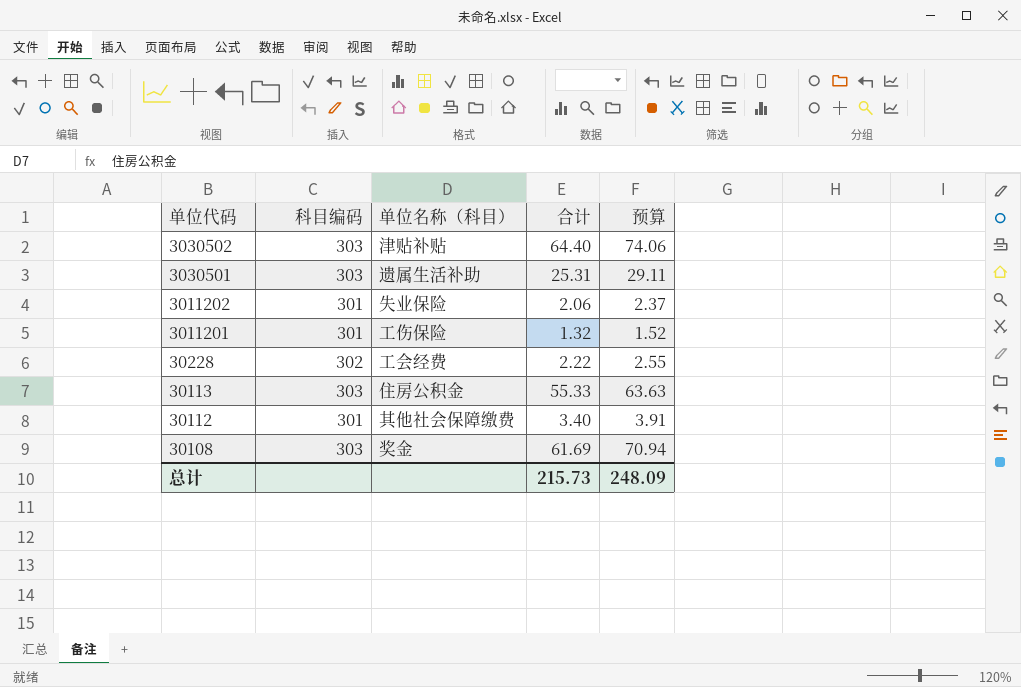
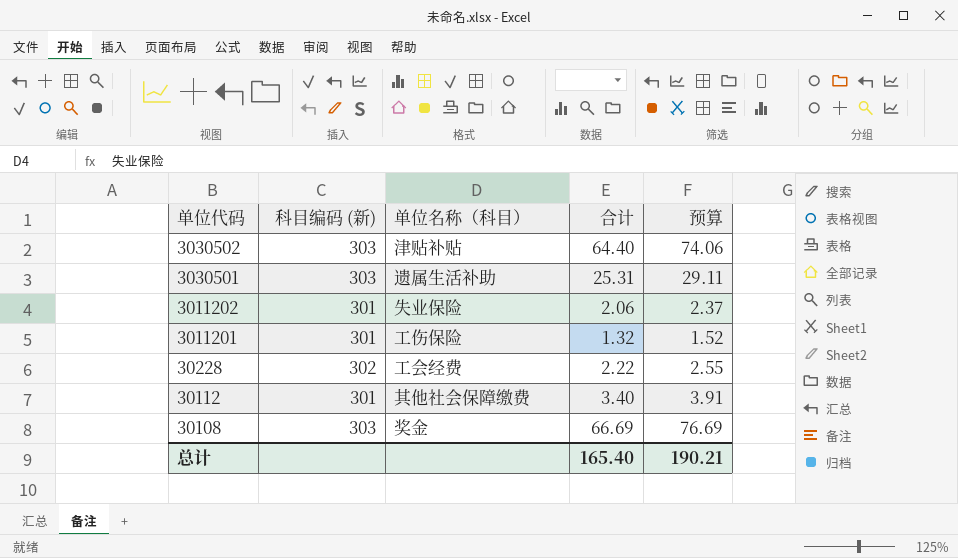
column name: 科目编码 -> 科目编码 (新)
row 30113: 303 | 住房公积金 | 55.33 | 63.63 -> none
30108 | 合计: 61.69 -> 66.69
30108 | 预算: 70.94 -> 76.69
总计 | 合计: 215.73 -> 165.40
总计 | 预算: 248.09 -> 190.21

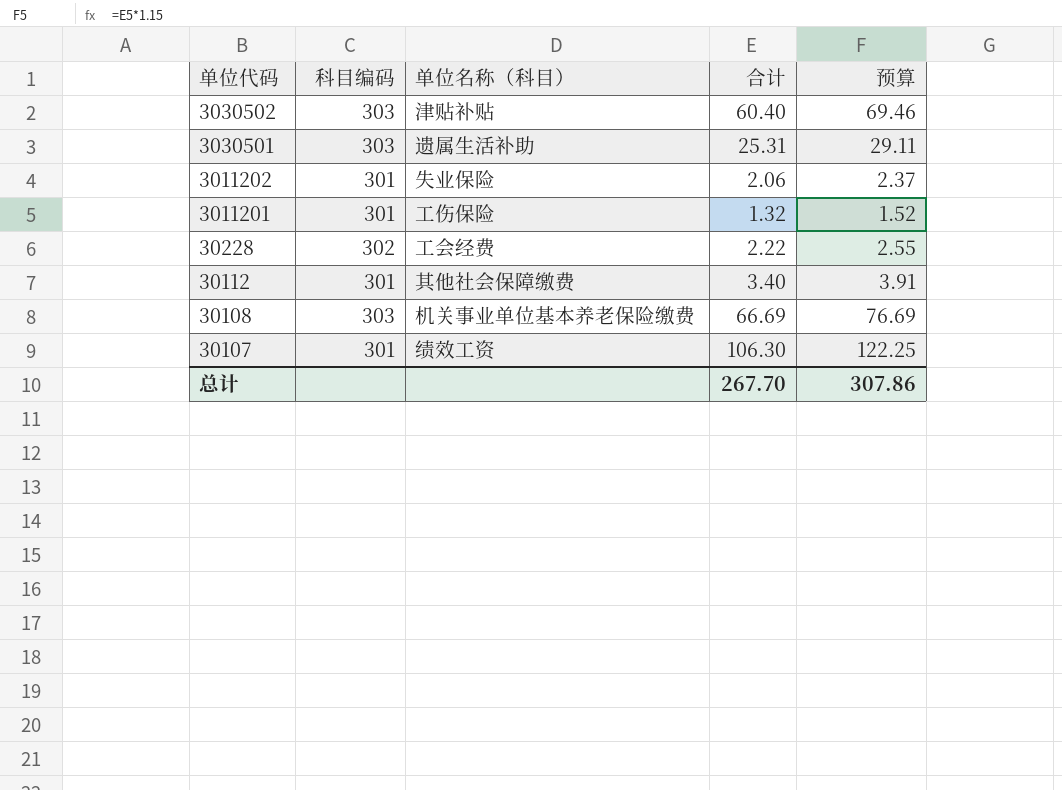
column name: 科目编码 (新) -> 科目编码
3030502 | 合计: 64.40 -> 60.40
3030502 | 预算: 74.06 -> 69.46
30108 | 单位名称（科目）: 奖金 -> 机关事业单位基本养老保险缴费
row 30107: none -> 301 | 绩效工资 | 106.30 | 122.25
总计 | 合计: 165.40 -> 267.70
总计 | 预算: 190.21 -> 307.86

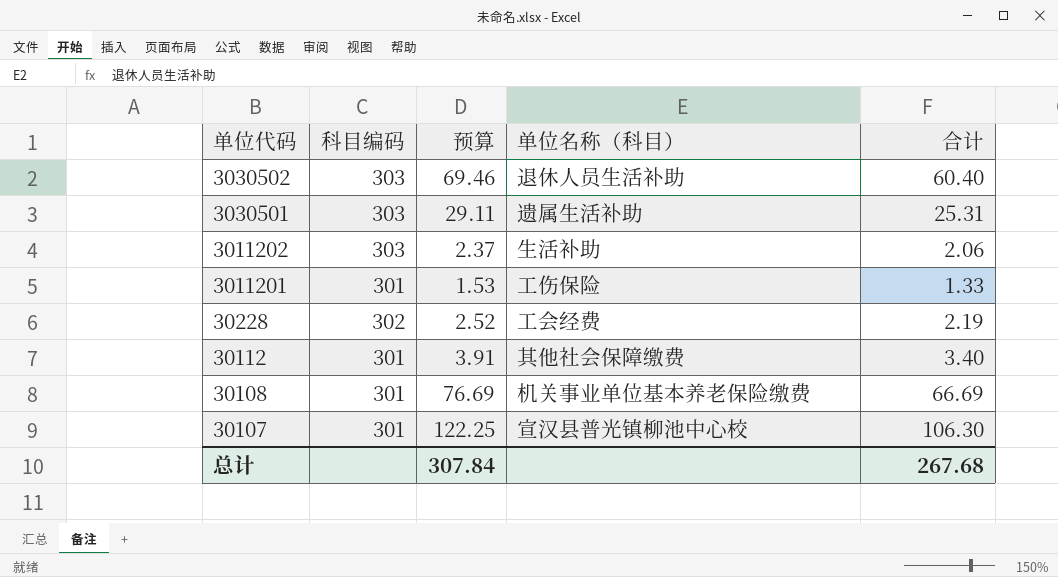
column 预算 | position: 5 -> 3
3030502 | 单位名称（科目）: 津贴补贴 -> 退休人员生活补助
3011202 | 科目编码: 301 -> 303
3011202 | 单位名称（科目）: 失业保险 -> 生活补助
3011201 | 预算: 1.52 -> 1.53
3011201 | 合计: 1.32 -> 1.33
30228 | 预算: 2.55 -> 2.52
30228 | 合计: 2.22 -> 2.19
30108 | 科目编码: 303 -> 301
30107 | 单位名称（科目）: 绩效工资 -> 宣汉县普光镇柳池中心校
总计 | 预算: 307.86 -> 307.84
总计 | 合计: 267.70 -> 267.68

